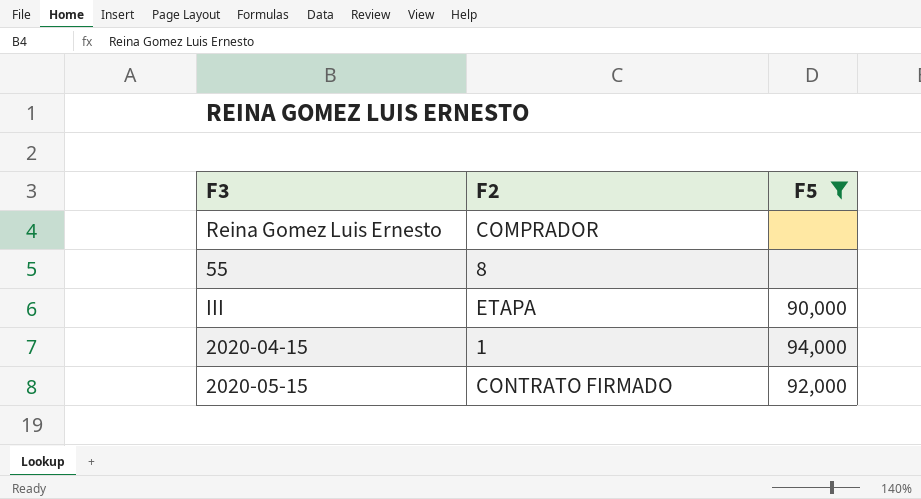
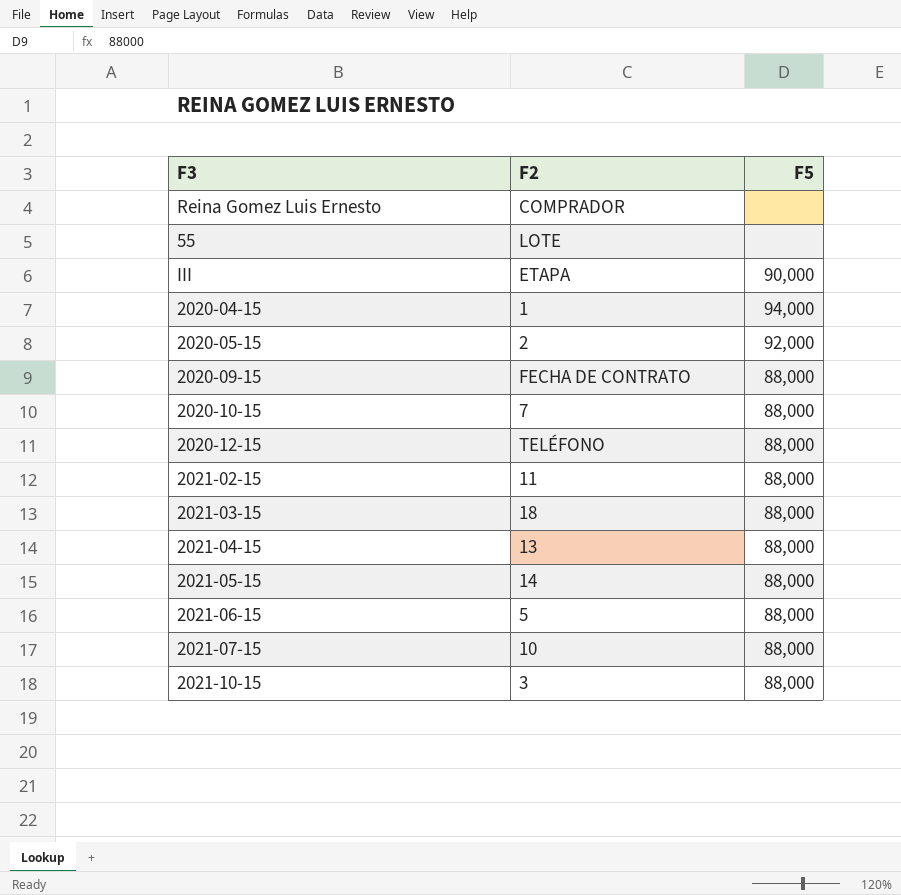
filter: F5 != 88,000 -> none
55 | F2: 8 -> LOTE
2020-05-15 | F2: CONTRATO FIRMADO -> 2

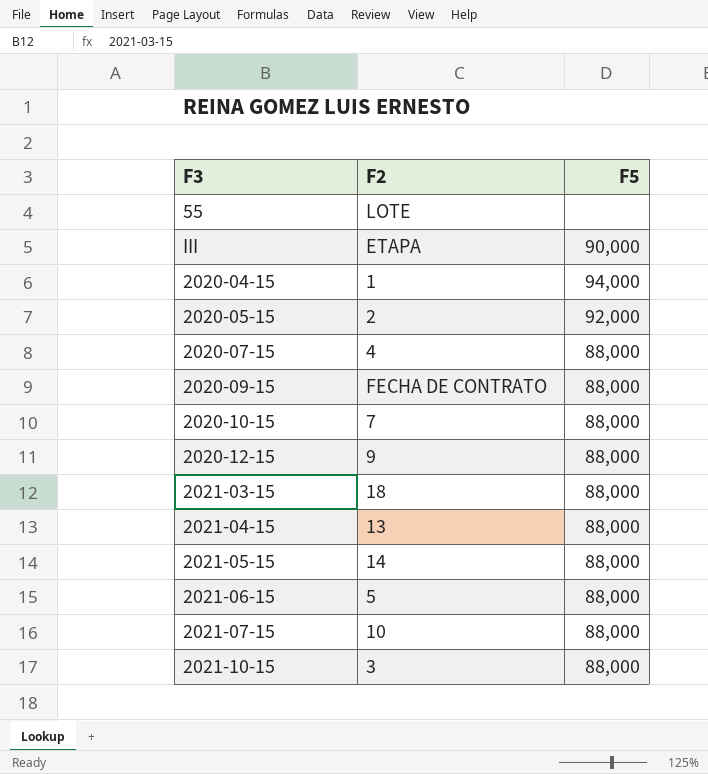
row Reina Gomez Luis Ernesto: COMPRADOR | none -> none
row 2021-02-15: 11 | 88,000 -> none
row 2020-07-15: none -> 4 | 88,000
2020-12-15 | F2: TELÉFONO -> 9

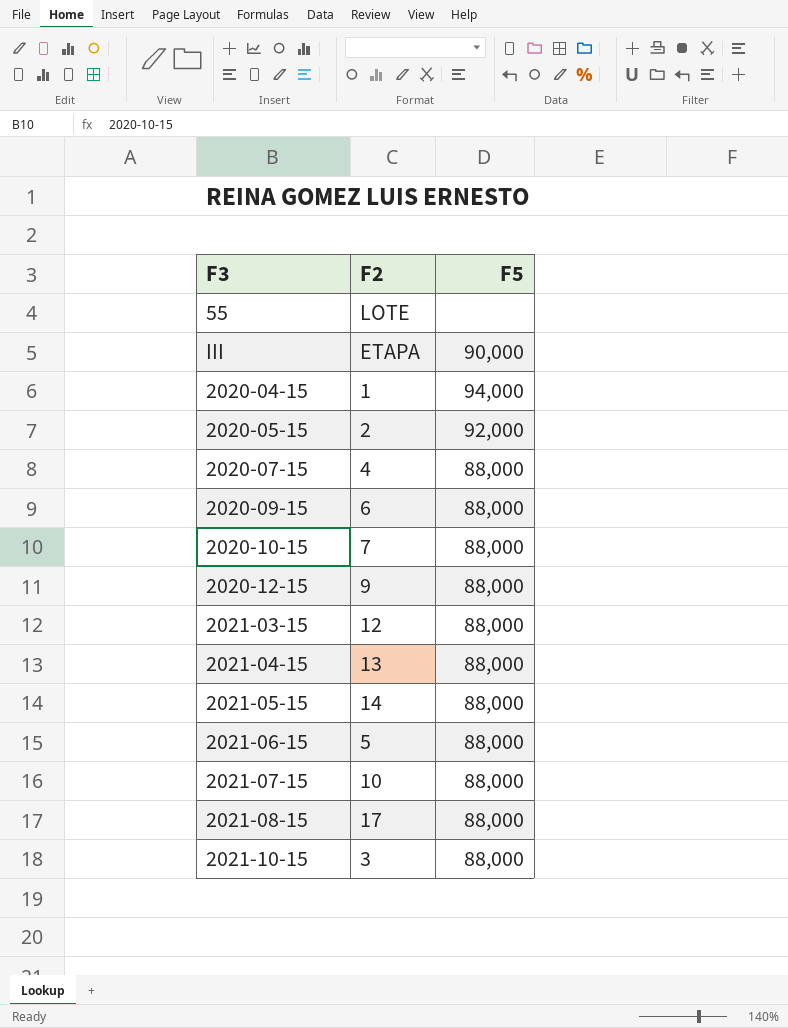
2020-09-15 | F2: FECHA DE CONTRATO -> 6
2021-03-15 | F2: 18 -> 12
row 2021-08-15: none -> 17 | 88,000

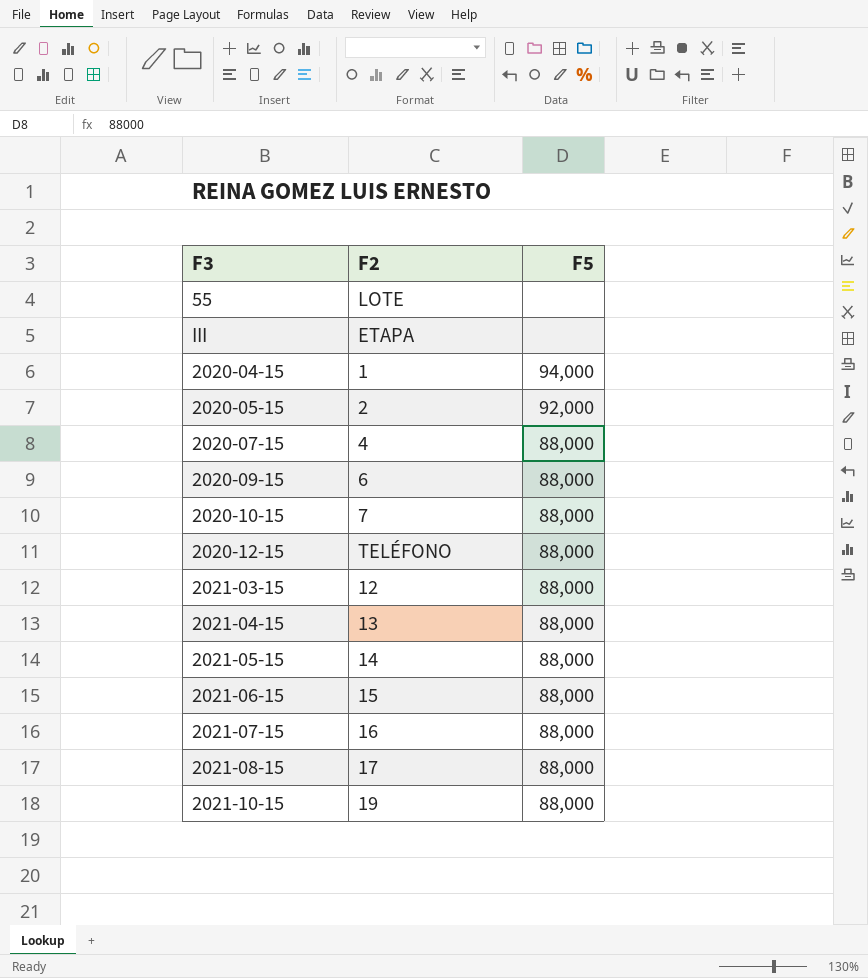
III | F5: 90,000 -> none
2020-12-15 | F2: 9 -> TELÉFONO
2021-06-15 | F2: 5 -> 15
2021-07-15 | F2: 10 -> 16
2021-10-15 | F2: 3 -> 19

